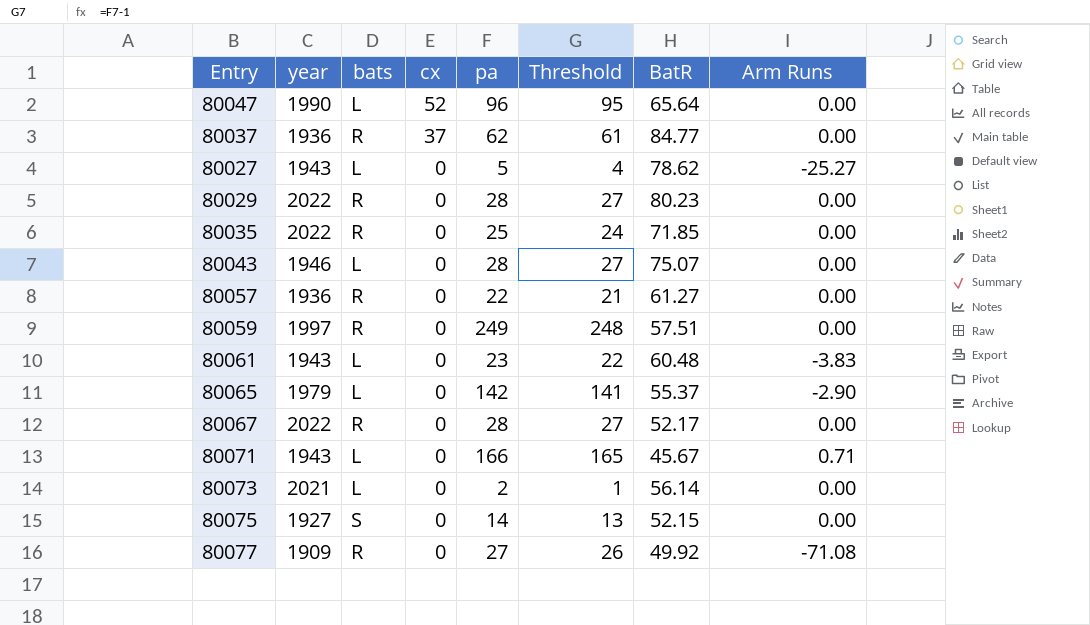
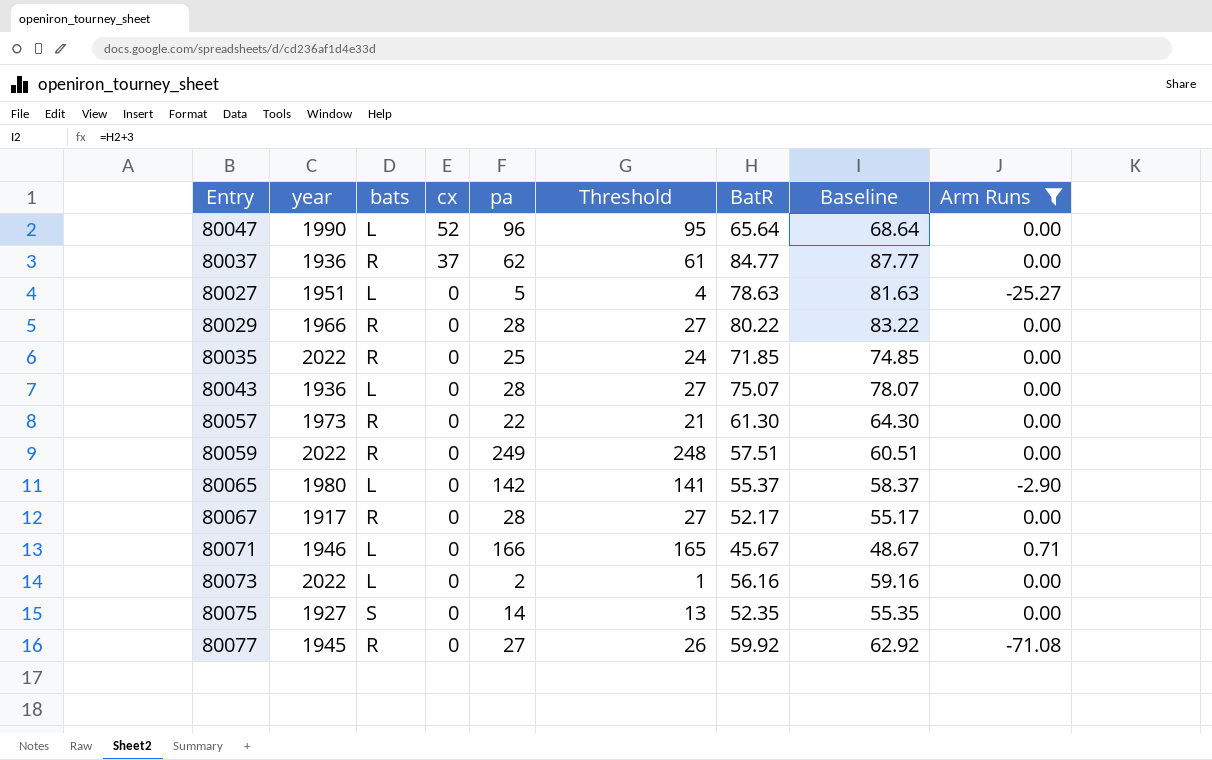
filter: none -> Arm Runs != -3.83
column Baseline | formula: none -> [BatR] + 3
80027 | year: 1943 -> 1951
80027 | BatR: 78.62 -> 78.63
80029 | year: 2022 -> 1966
80029 | BatR: 80.23 -> 80.22
80043 | year: 1946 -> 1936
80057 | year: 1936 -> 1973
80057 | BatR: 61.27 -> 61.30
80059 | year: 1997 -> 2022
80065 | year: 1979 -> 1980
80067 | year: 2022 -> 1917
80071 | year: 1943 -> 1946
80073 | year: 2021 -> 2022
80073 | BatR: 56.14 -> 56.16
80075 | BatR: 52.15 -> 52.35
80077 | year: 1909 -> 1945
80077 | BatR: 49.92 -> 59.92

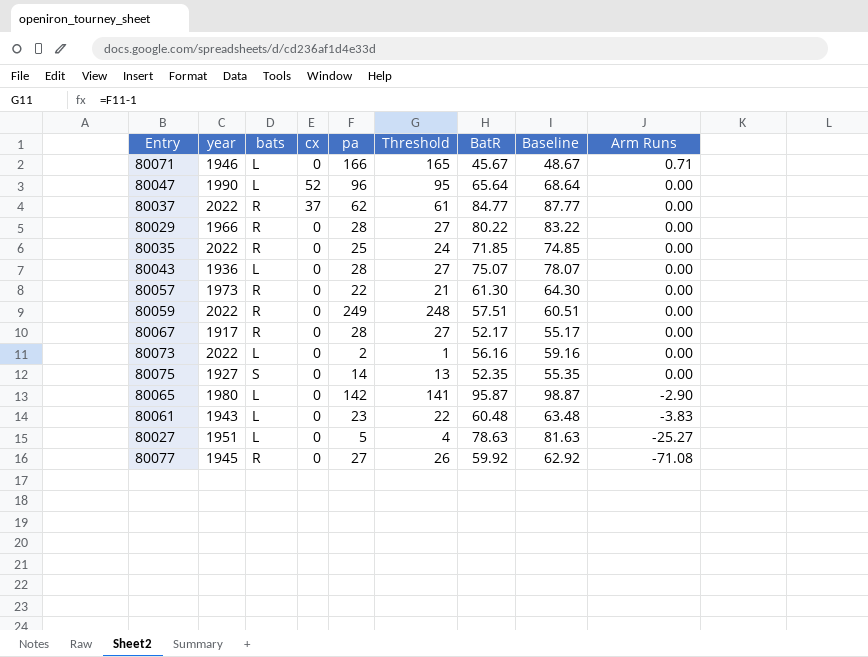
filter: Arm Runs != -3.83 -> none
row order: cx descending -> Arm Runs descending
80037 | year: 1936 -> 2022
80065 | BatR: 55.37 -> 95.87
80065 | Baseline: 58.37 -> 98.87

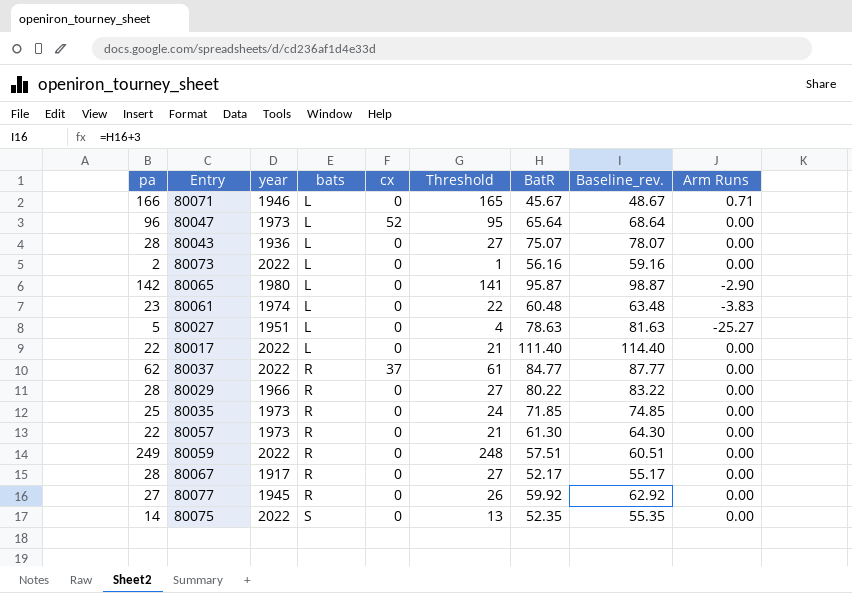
row order: Arm Runs descending -> bats ascending
column pa | position: 5 -> 1
column name: Baseline -> Baseline_rev.
80047 | year: 1990 -> 1973
80061 | year: 1943 -> 1974
row 80017: none -> 22 | 2022 | L | 0 | 21 | 111.40 | 114.40 | 0.00
80035 | year: 2022 -> 1973
80077 | Arm Runs: -71.08 -> 0.00
80075 | year: 1927 -> 2022

